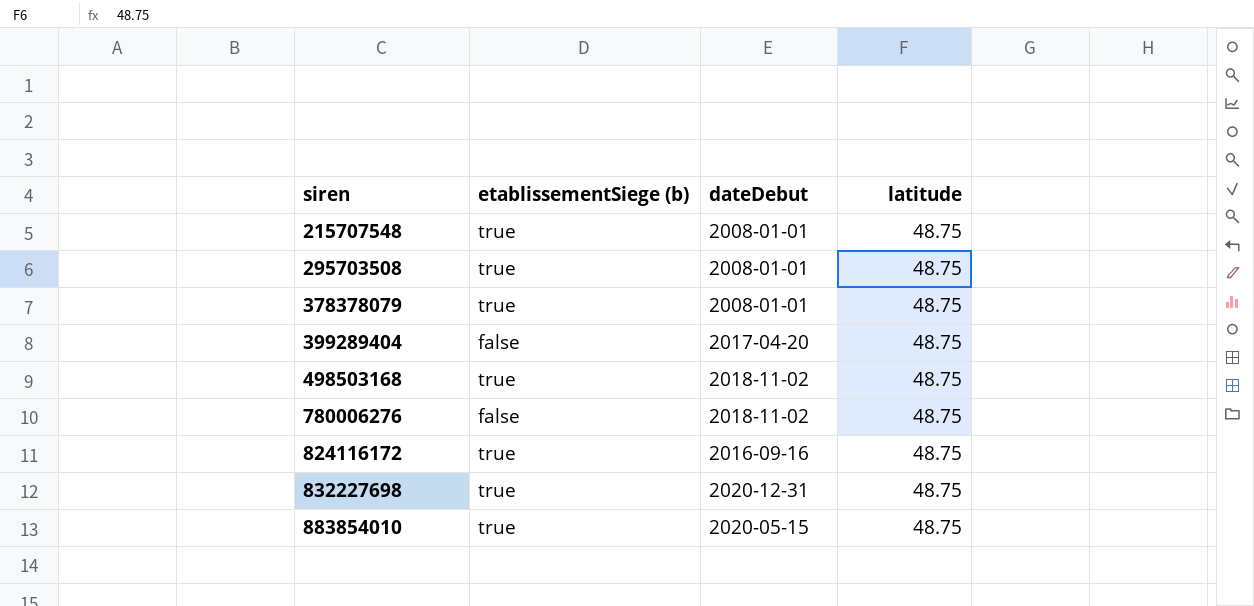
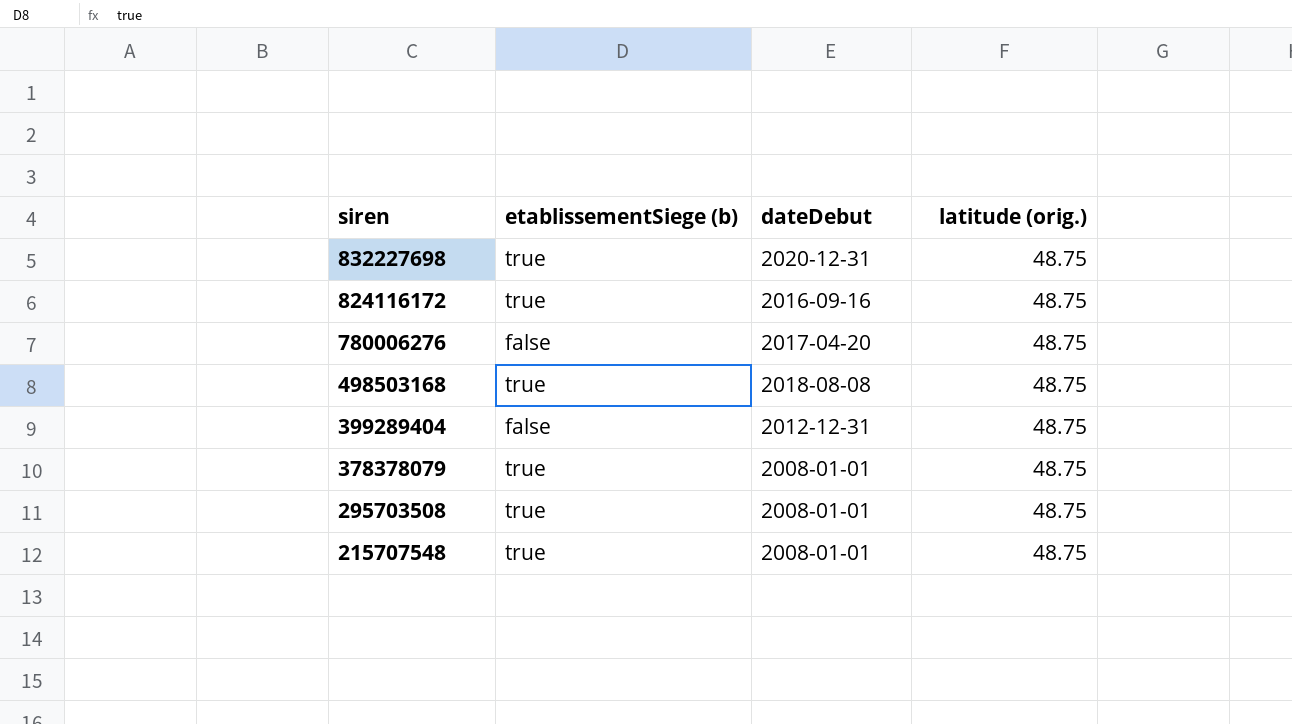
row order: siren ascending -> siren descending
column name: latitude -> latitude (orig.)
row 883854010: true | 2020-05-15 | 48.75 -> none
780006276 | dateDebut: 2018-11-02 -> 2017-04-20
498503168 | dateDebut: 2018-11-02 -> 2018-08-08
399289404 | dateDebut: 2017-04-20 -> 2012-12-31

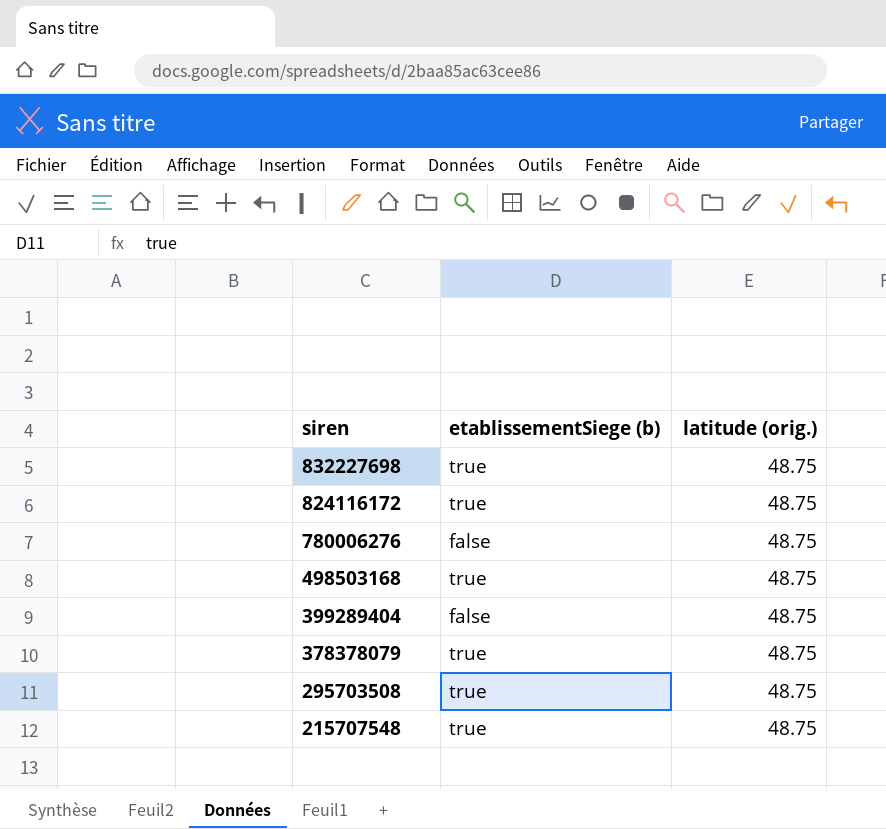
column dateDebut | position: 3 -> none

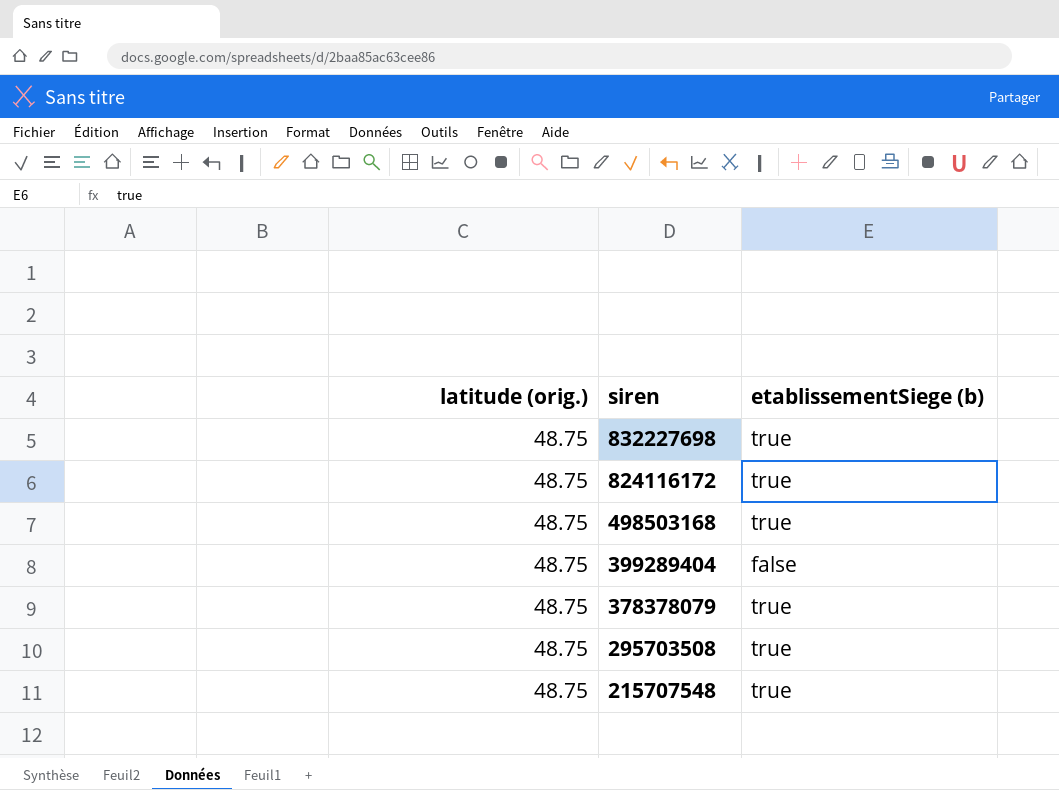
column latitude (orig.) | position: 3 -> 1
row 780006276: false | 48.75 -> none

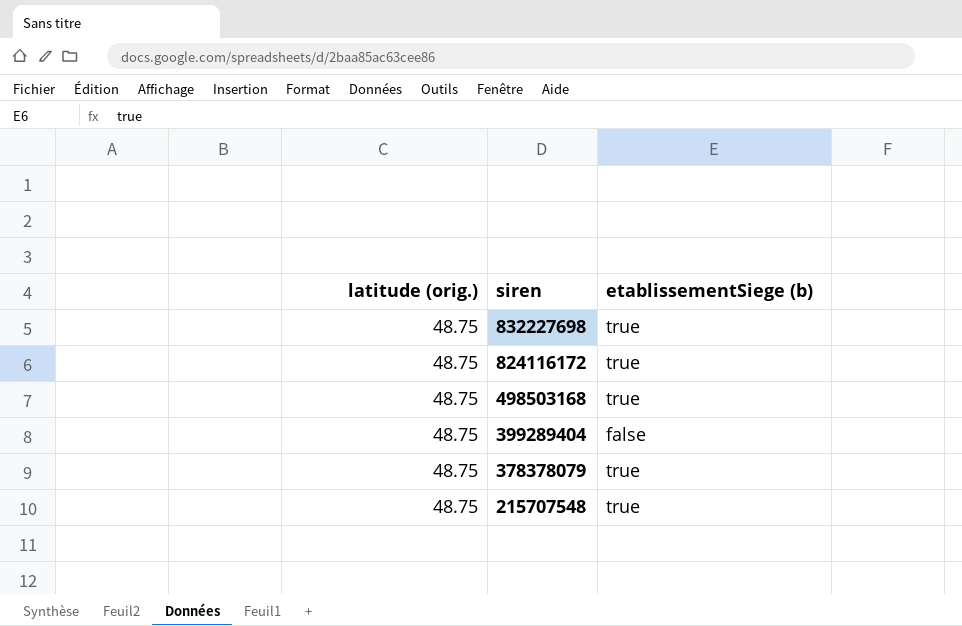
row 295703508: 48.75 | true -> none

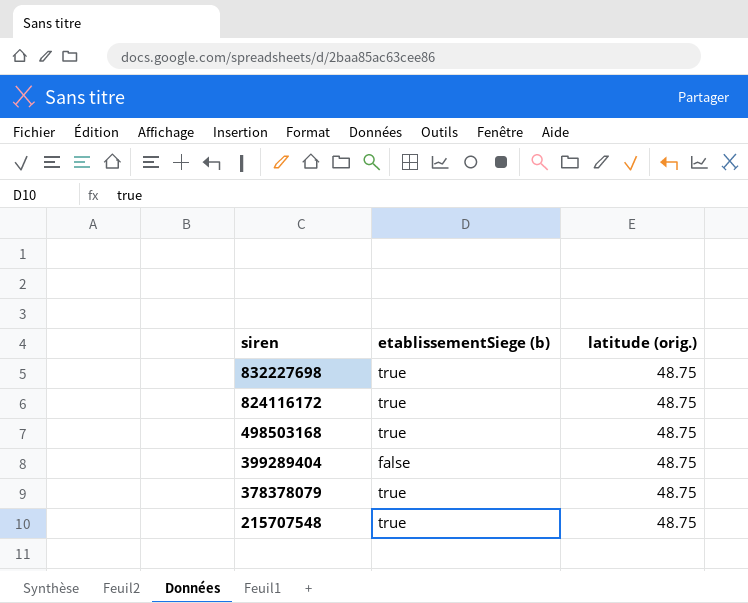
column latitude (orig.) | position: 1 -> 3

